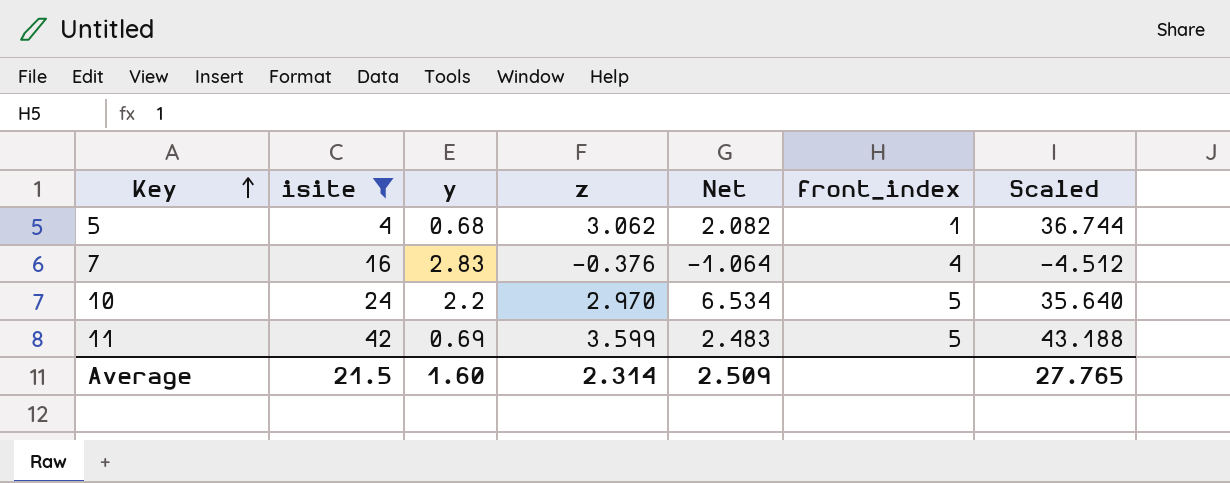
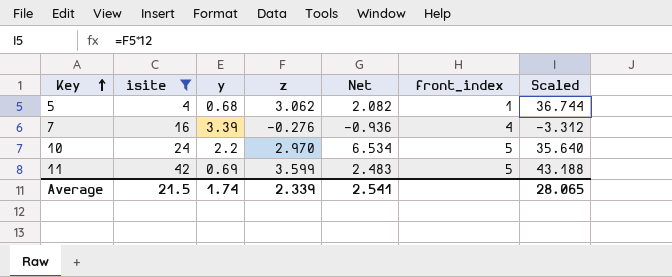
7 | y: 2.83 -> 3.39
7 | z: -0.376 -> -0.276
7 | Net: -1.064 -> -0.936
7 | Scaled: -4.512 -> -3.312
Average | y: 1.60 -> 1.74
Average | z: 2.314 -> 2.339
Average | Net: 2.509 -> 2.541
Average | Scaled: 27.765 -> 28.065

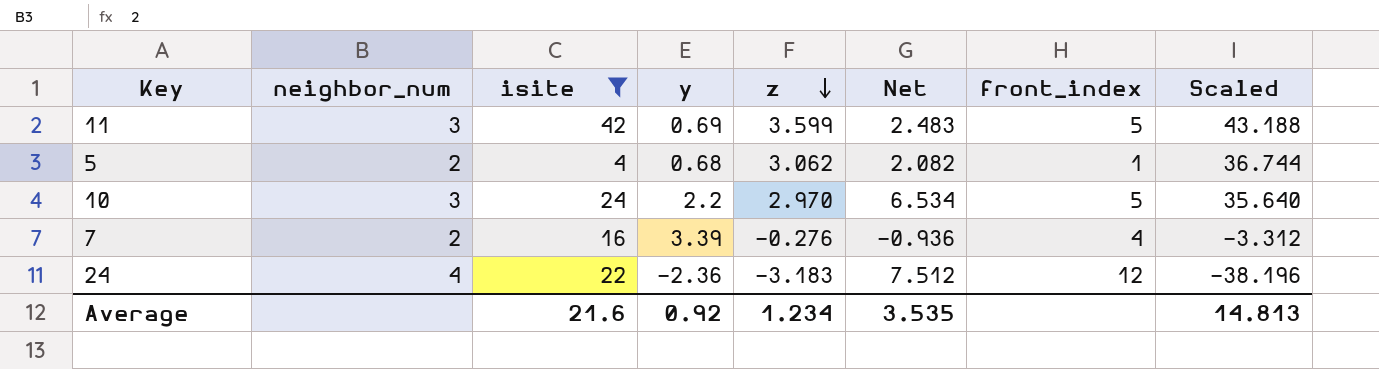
row order: Key ascending -> z descending
column neighbor_num | position: none -> 2
row 24: none -> 4 | 22 | -2.36 | -3.183 | 7.512 | 12 | -38.196
Average | isite: 21.5 -> 21.6
Average | y: 1.74 -> 0.92
Average | z: 2.339 -> 1.234
Average | Net: 2.541 -> 3.535
Average | Scaled: 28.065 -> 14.813

